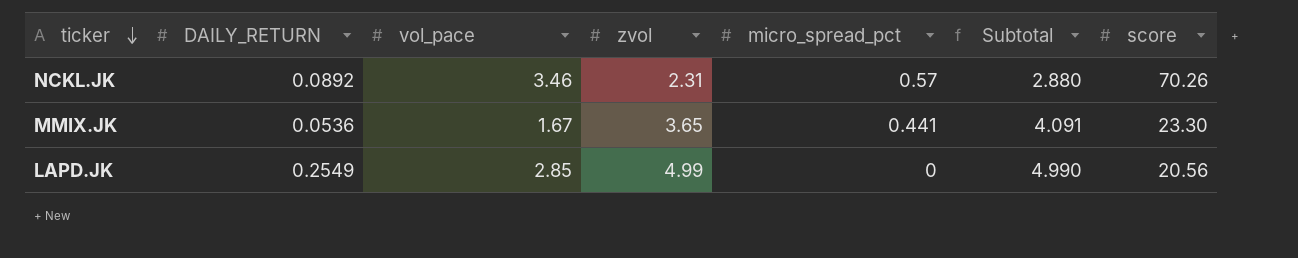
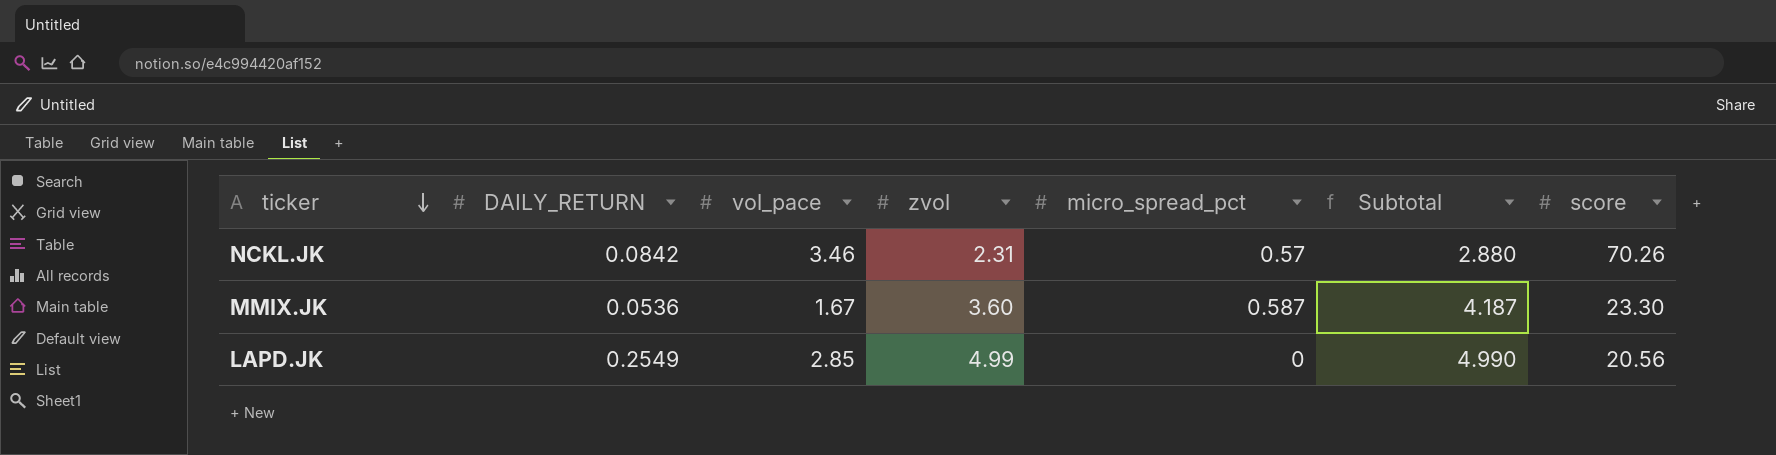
NCKL.JK | DAILY_RETURN: 0.0892 -> 0.0842
MMIX.JK | zvol: 3.65 -> 3.60
MMIX.JK | micro_spread_pct: 0.441 -> 0.587
MMIX.JK | Subtotal: 4.091 -> 4.187

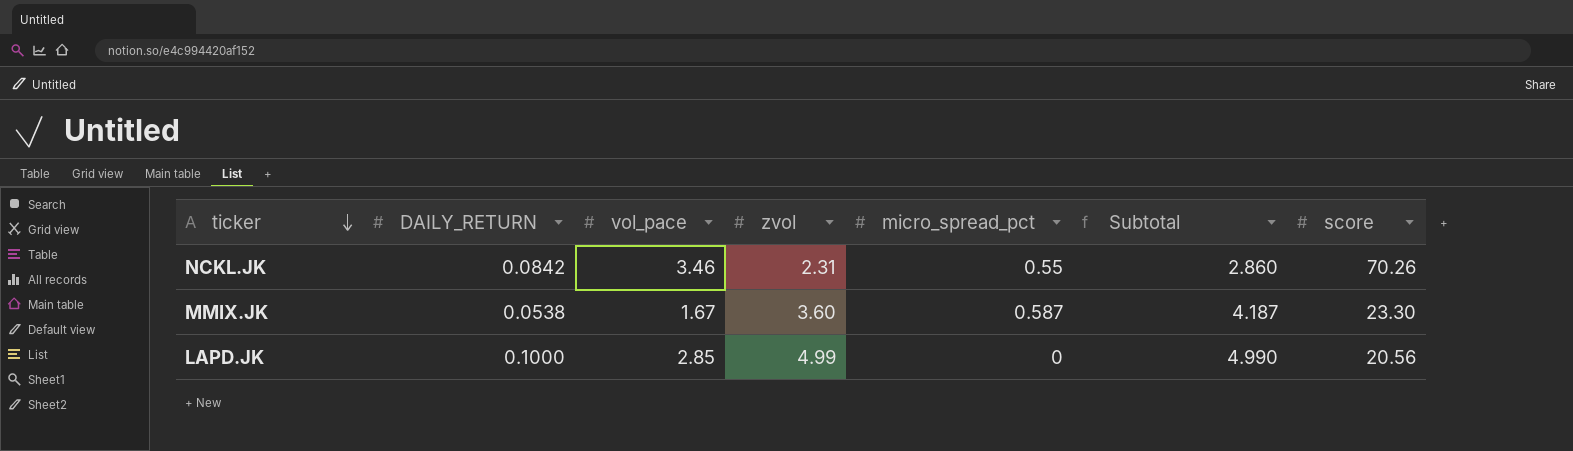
NCKL.JK | micro_spread_pct: 0.57 -> 0.55
NCKL.JK | Subtotal: 2.880 -> 2.860
MMIX.JK | DAILY_RETURN: 0.0536 -> 0.0538
LAPD.JK | DAILY_RETURN: 0.2549 -> 0.1000

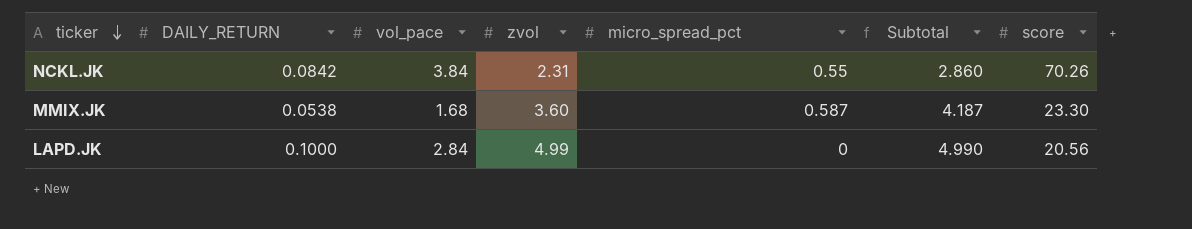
NCKL.JK | vol_pace: 3.46 -> 3.84
MMIX.JK | vol_pace: 1.67 -> 1.68
LAPD.JK | vol_pace: 2.85 -> 2.84

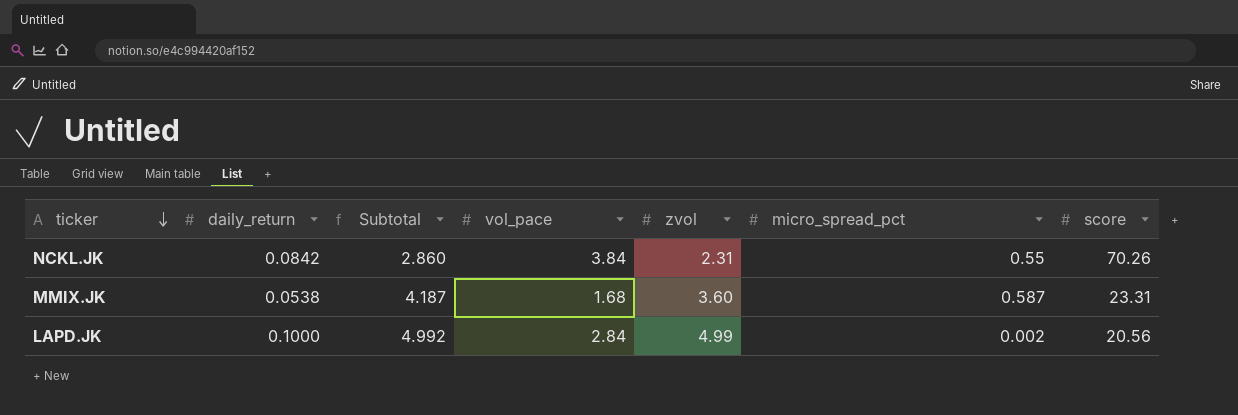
column name: DAILY_RETURN -> daily_return
column Subtotal | position: 6 -> 3
MMIX.JK | score: 23.30 -> 23.31
LAPD.JK | Subtotal: 4.990 -> 4.992
LAPD.JK | micro_spread_pct: 0 -> 0.002

